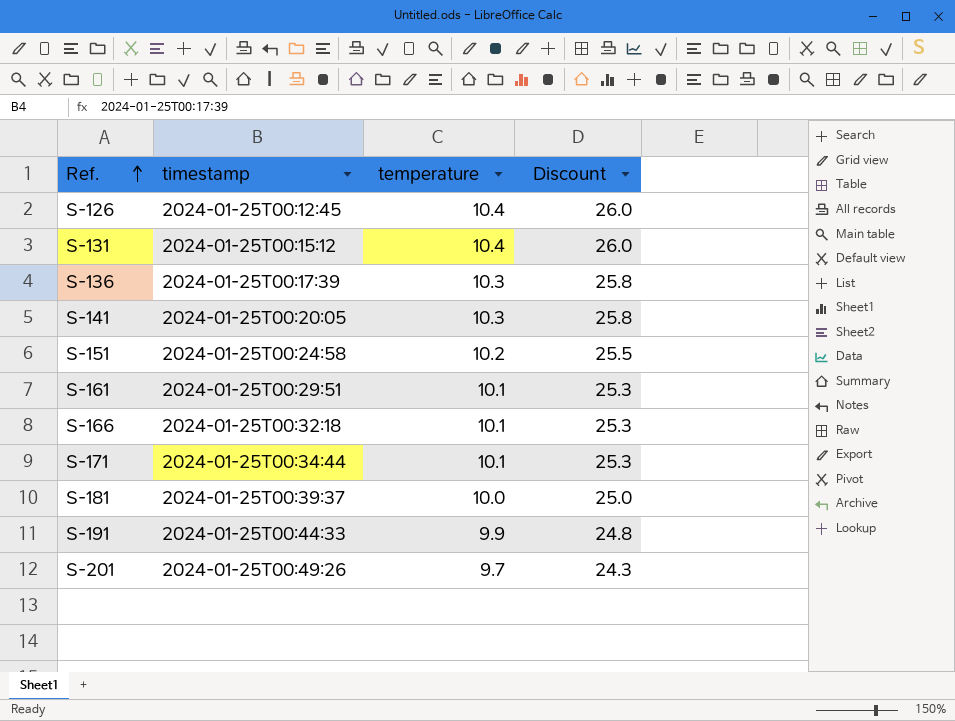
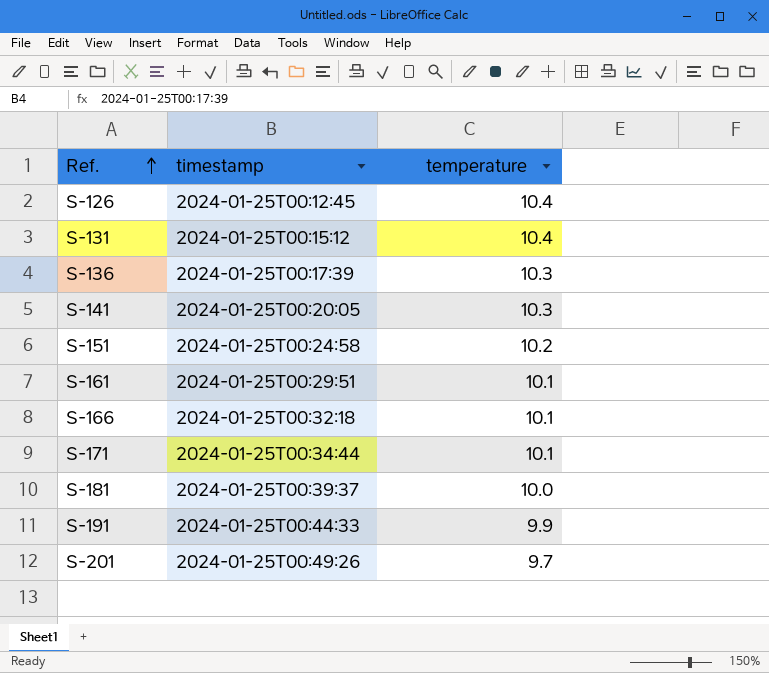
column Discount | formula: [temperature] * 2.5 -> none

